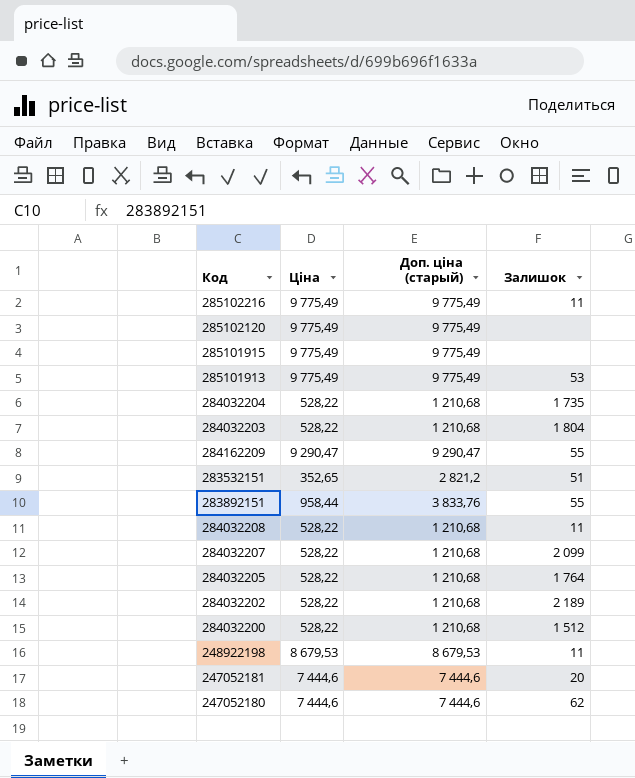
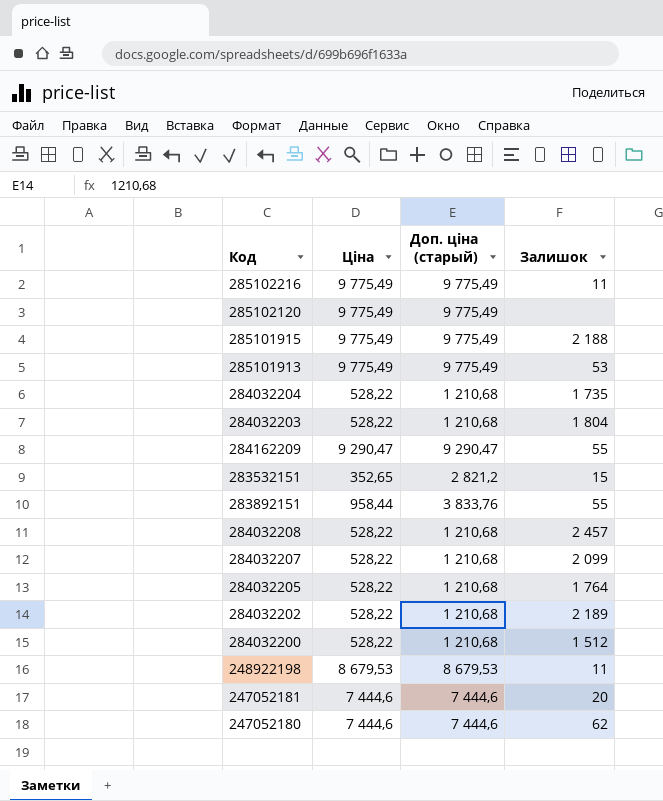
285101915 | Залишок: none -> 2 188
283532151 | Залишок: 51 -> 15
284032208 | Залишок: 11 -> 2 457

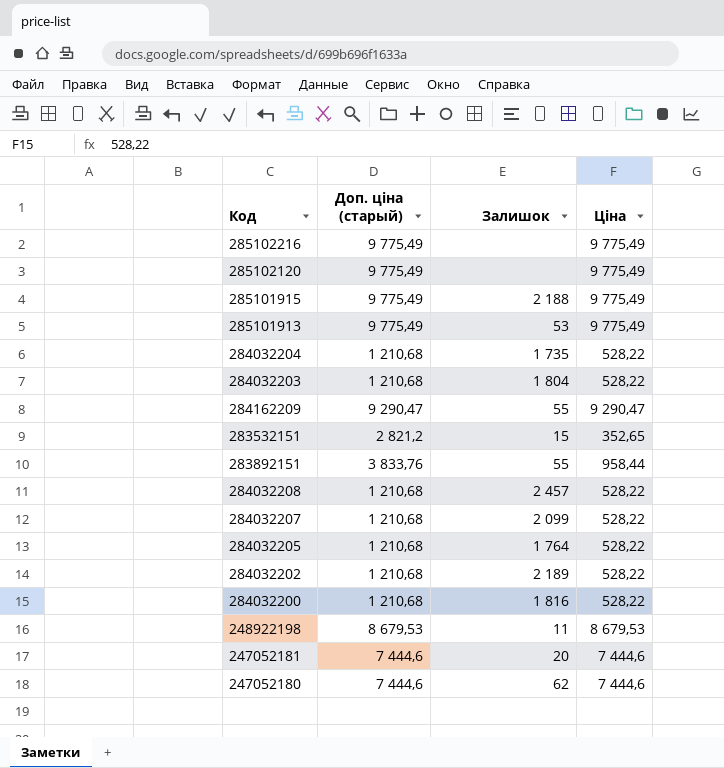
column Ціна | position: 2 -> 4
285102216 | Залишок: 11 -> none
284032200 | Залишок: 1 512 -> 1 816

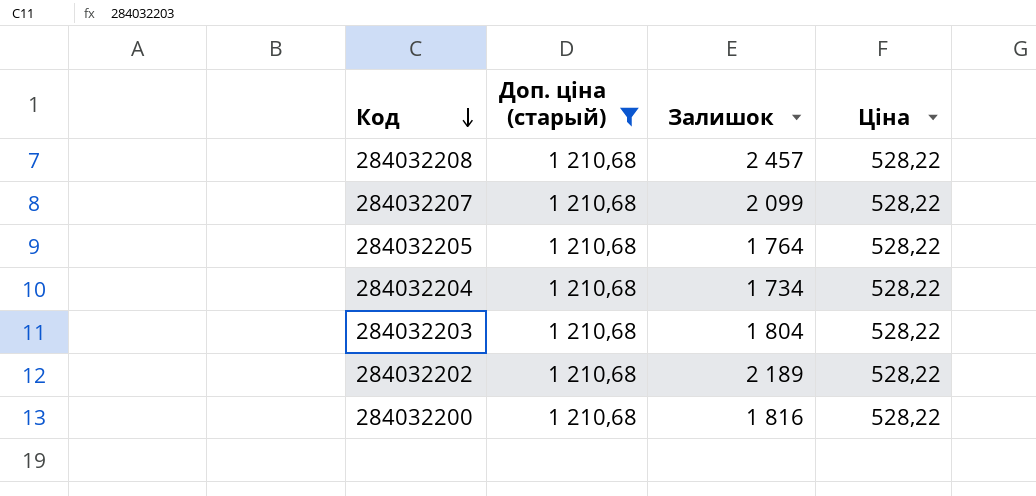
filter: none -> Доп. ціна (старый) = 1 210,68
row order: none -> Код descending
284032204 | Залишок: 1 735 -> 1 734

